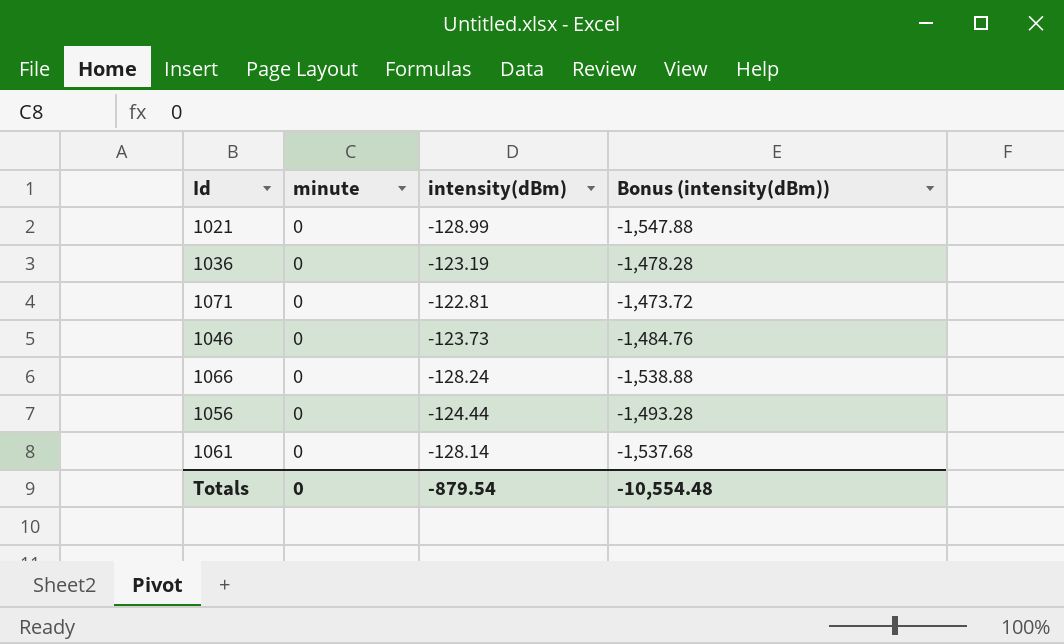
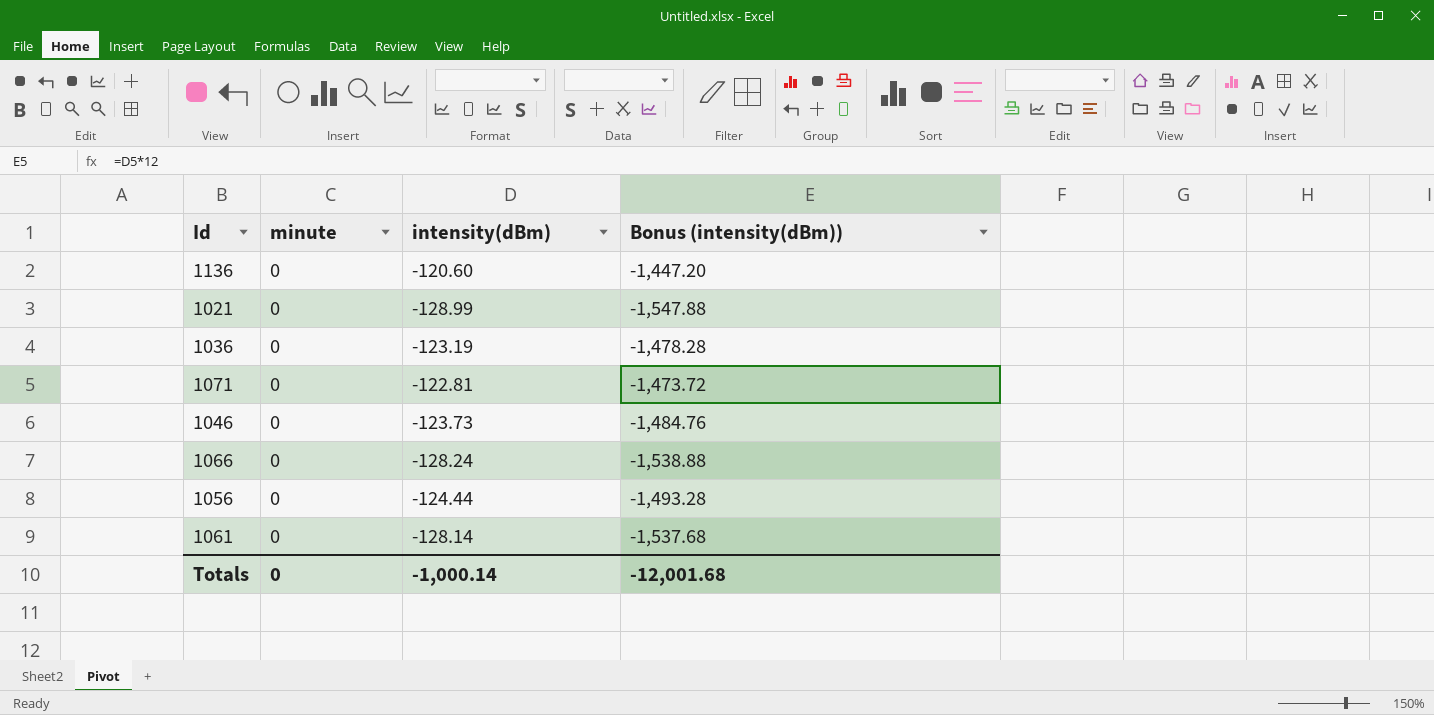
row 1136: none -> 0 | -120.60 | -1,447.20
Totals | intensity(dBm): -879.54 -> -1,000.14
Totals | Bonus (intensity(dBm)): -10,554.48 -> -12,001.68

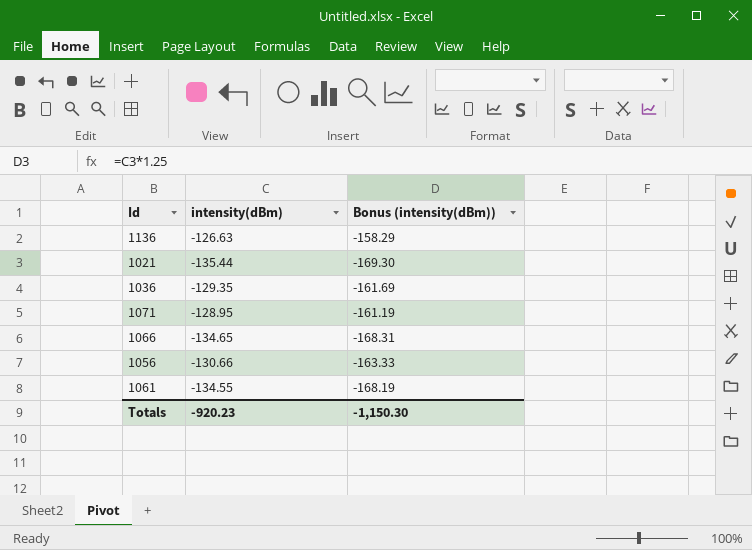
column minute | position: 2 -> none
column Bonus (intensity(dBm)) | formula: [intensity(dBm)] * 12 -> [intensity(dBm)] * 1.25
row 1046: 0 | -123.73 | -1,484.76 -> none
1136 | intensity(dBm): -120.60 -> -126.63
1021 | intensity(dBm): -128.99 -> -135.44
1036 | intensity(dBm): -123.19 -> -129.35
1071 | intensity(dBm): -122.81 -> -128.95
1066 | intensity(dBm): -128.24 -> -134.65
1056 | intensity(dBm): -124.44 -> -130.66
1061 | intensity(dBm): -128.14 -> -134.55
Totals | intensity(dBm): -1,000.14 -> -920.23
Totals | Bonus (intensity(dBm)): -12,001.68 -> -1,150.30

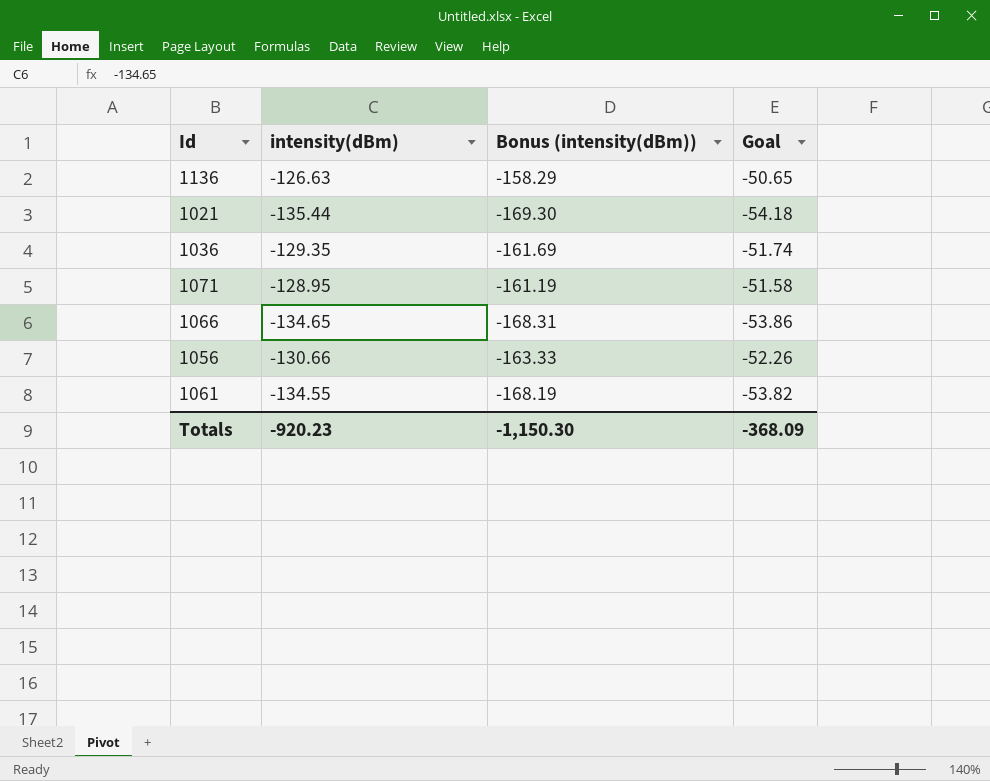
column Goal | formula: none -> [intensity(dBm)] * 0.4

